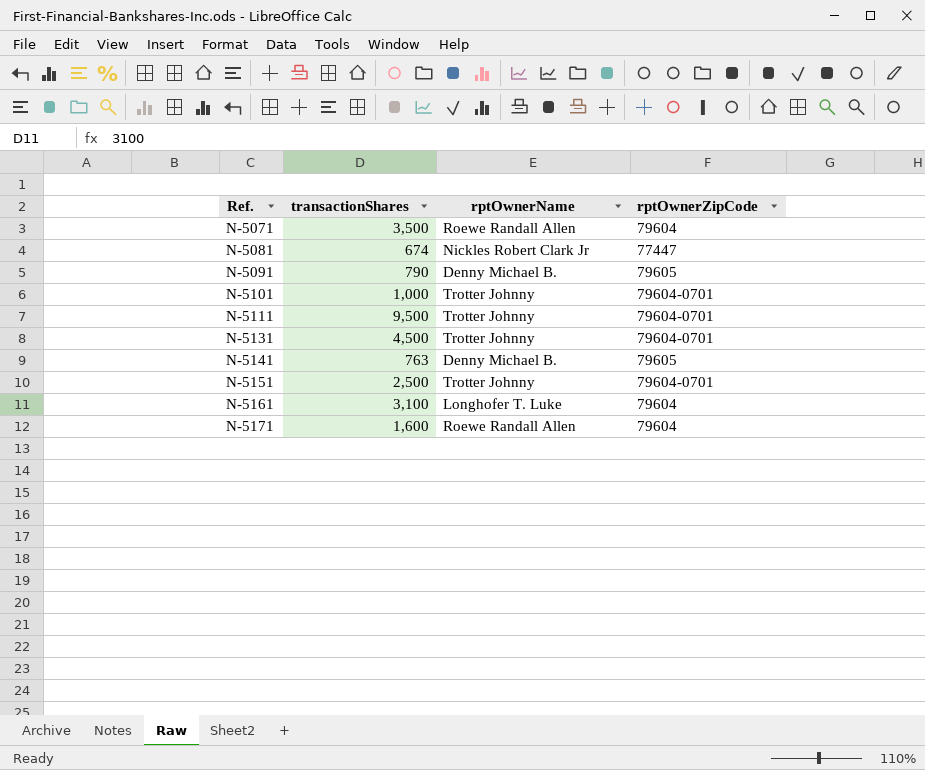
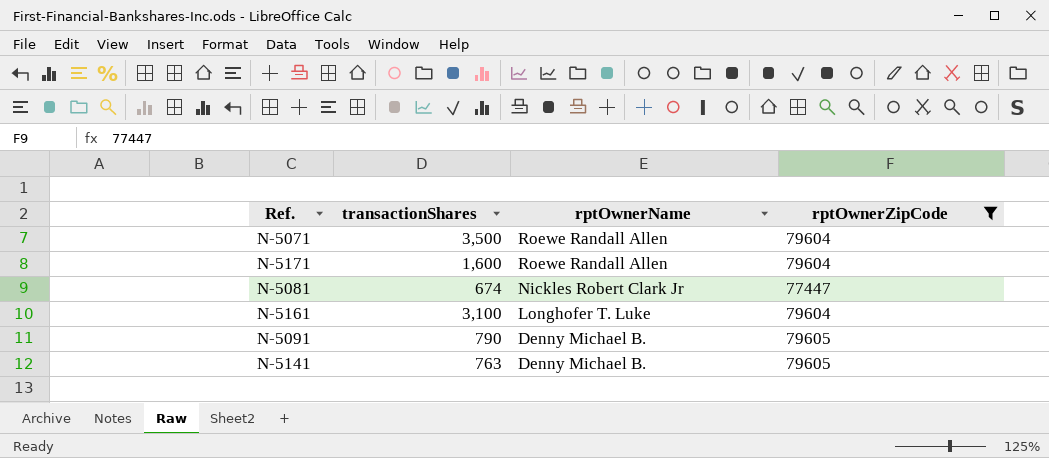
filter: none -> rptOwnerZipCode != 79604-0701
row order: Ref. ascending -> rptOwnerName descending

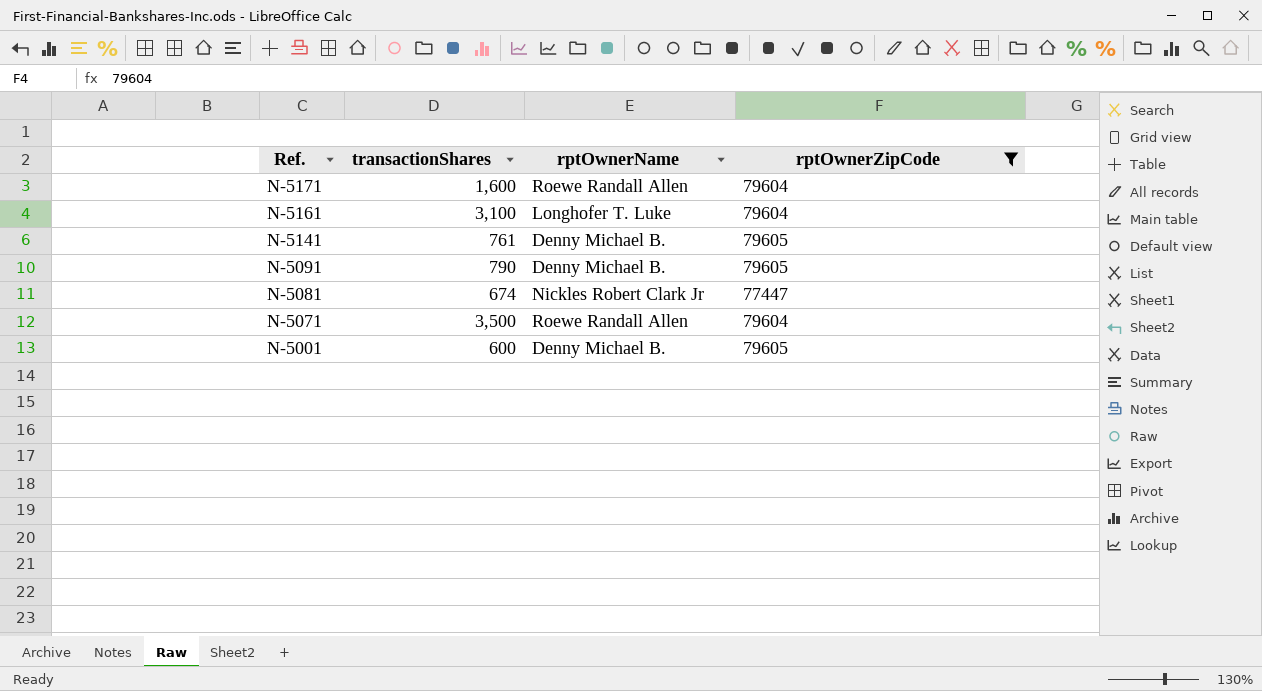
row order: rptOwnerName descending -> Ref. descending
N-5141 | transactionShares: 763 -> 761
row N-5001: none -> 600 | Denny Michael B. | 79605

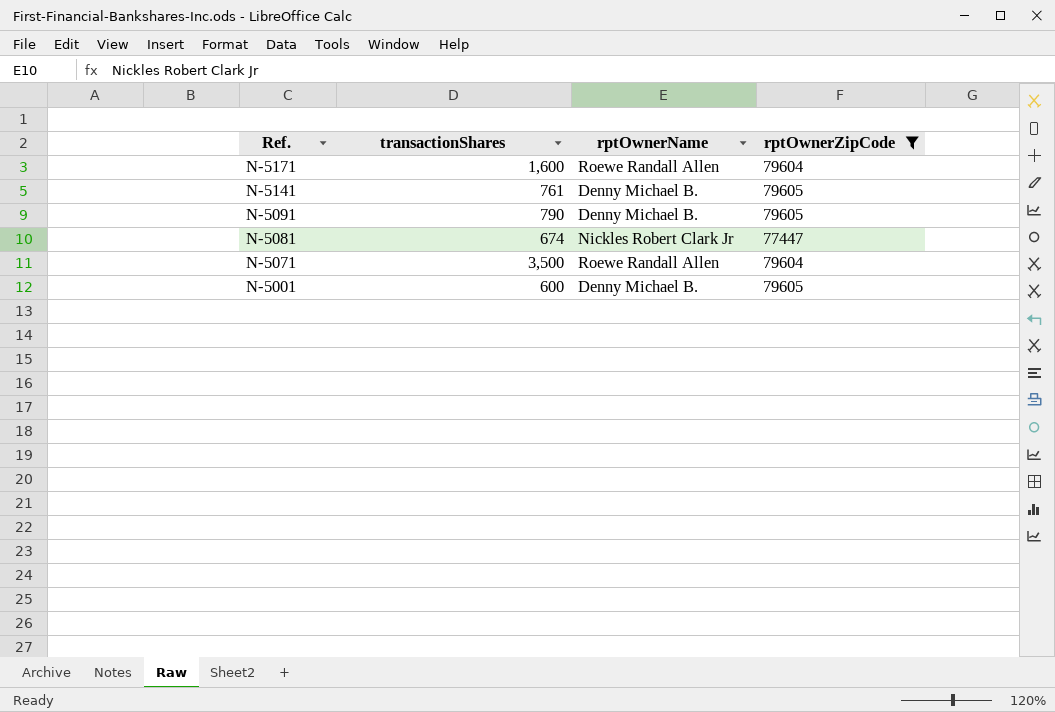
row N-5161: 3,100 | Longhofer T. Luke | 79604 -> none

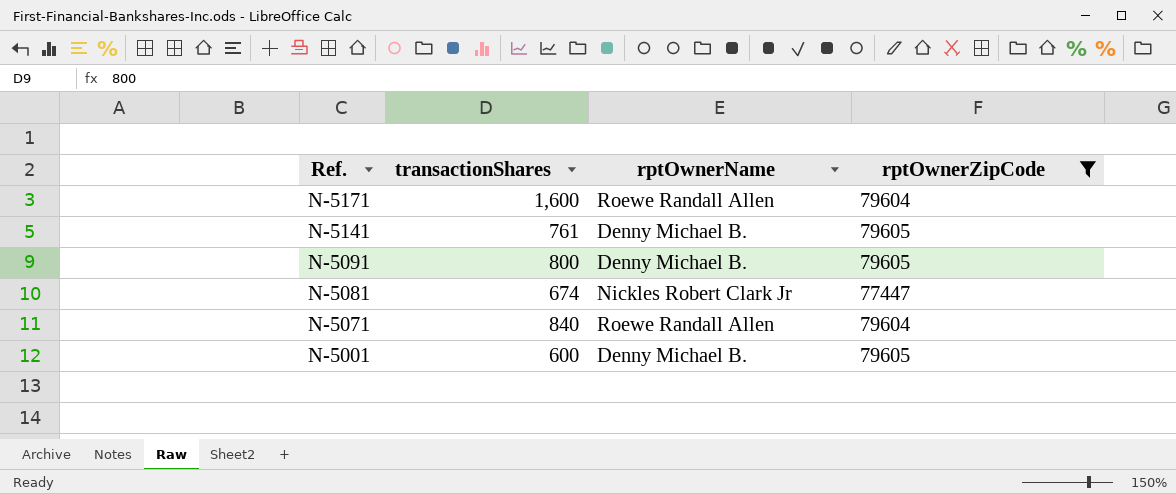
N-5091 | transactionShares: 790 -> 800
N-5071 | transactionShares: 3,500 -> 840

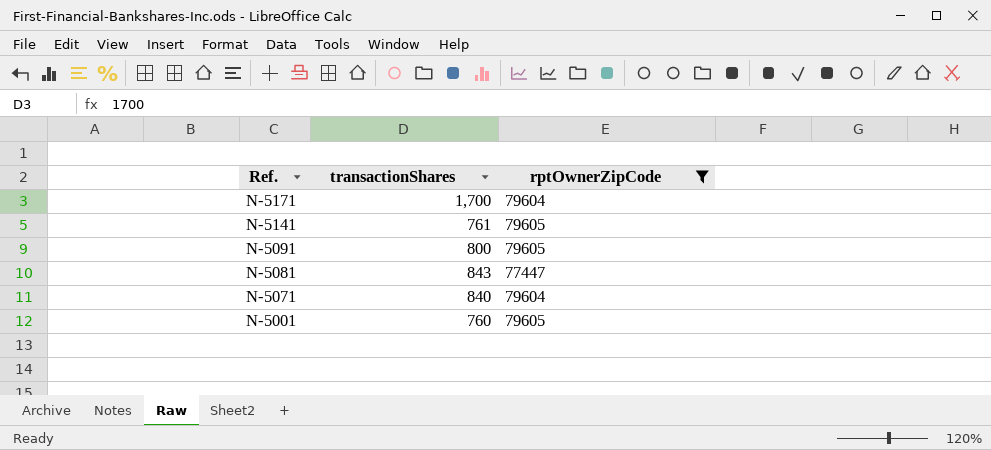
column rptOwnerName | position: 3 -> none
N-5171 | transactionShares: 1,600 -> 1,700
N-5081 | transactionShares: 674 -> 843
N-5001 | transactionShares: 600 -> 760

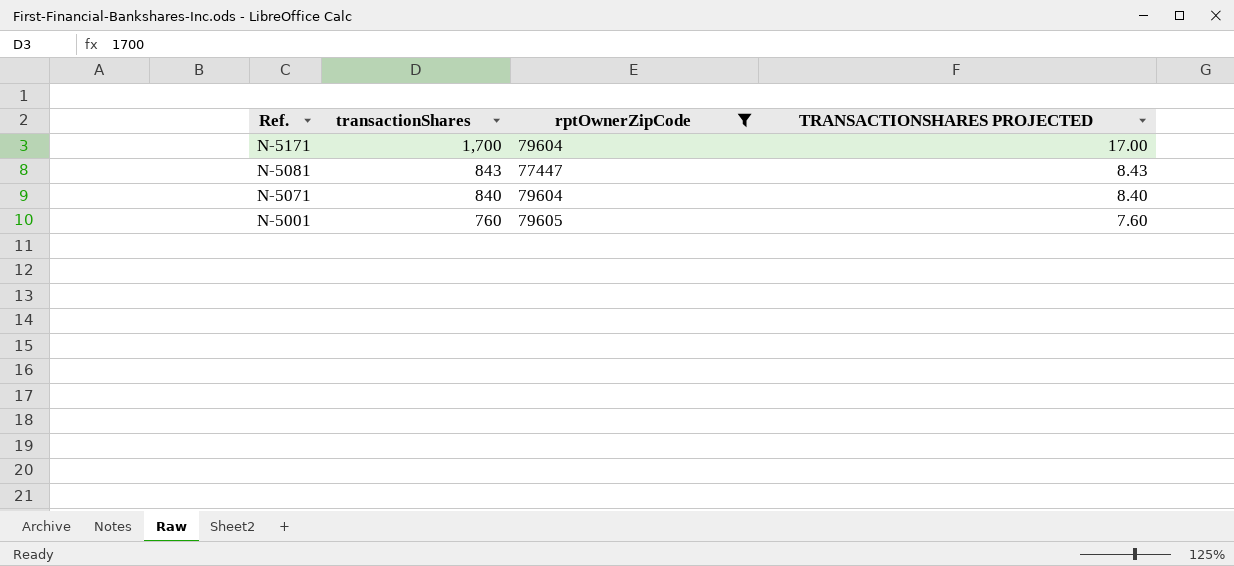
column TRANSACTIONSHARES PROJECTED | formula: none -> [transactionShares] * 0.01
row N-5141: 761 | 79605 -> none
row N-5091: 800 | 79605 -> none

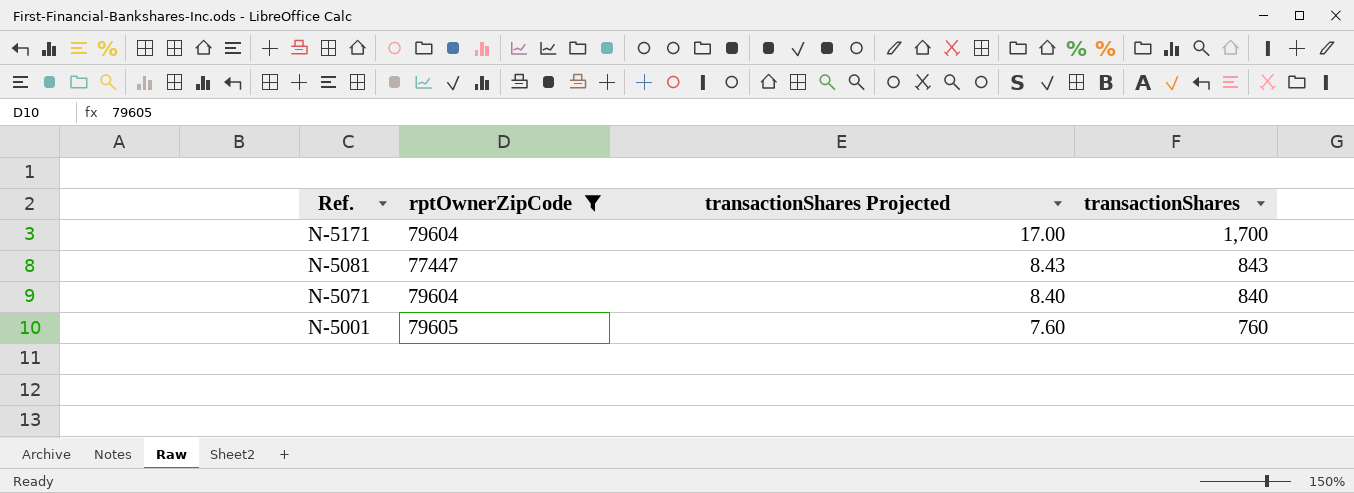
column name: TRANSACTIONSHARES PROJECTED -> transactionShares Projected
column transactionShares | position: 2 -> 4

